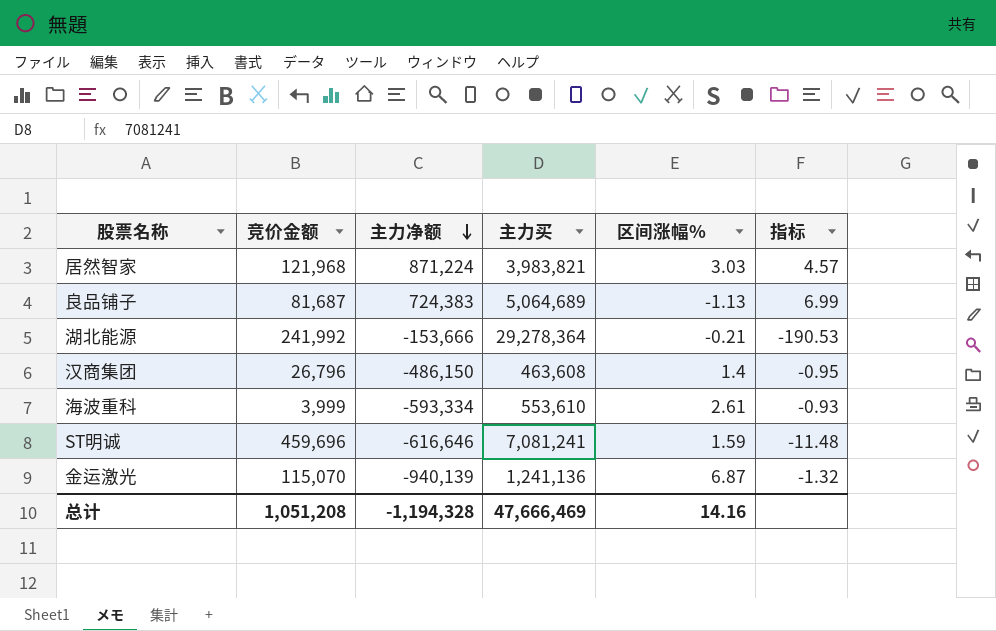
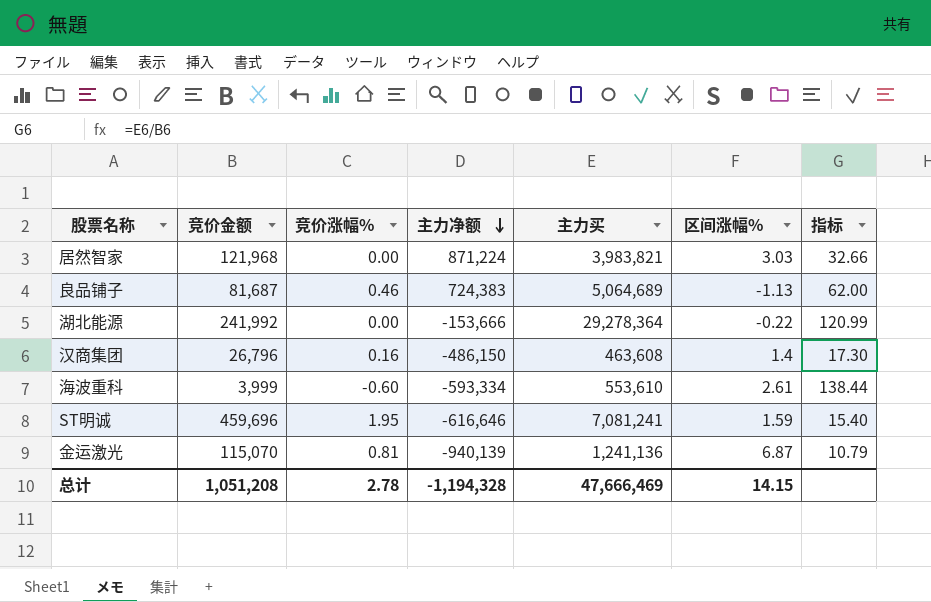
column 竞价涨幅% | position: none -> 3
column 指标 | formula: [主力买] / [主力净额] -> [主力买] / [竞价金额]
湖北能源 | 区间涨幅%: -0.21 -> -0.22
总计 | 区间涨幅%: 14.16 -> 14.15

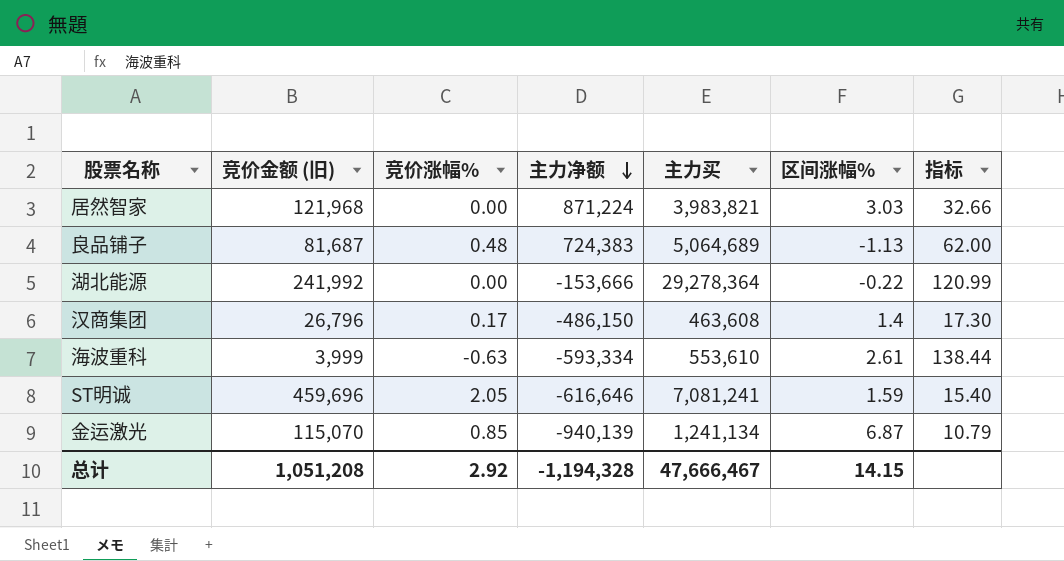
column name: 竞价金额 -> 竞价金额 (旧)
良品铺子 | 竞价涨幅%: 0.46 -> 0.48
汉商集团 | 竞价涨幅%: 0.16 -> 0.17
海波重科 | 竞价涨幅%: -0.60 -> -0.63
ST明诚 | 竞价涨幅%: 1.95 -> 2.05
金运激光 | 竞价涨幅%: 0.81 -> 0.85
金运激光 | 主力买: 1,241,136 -> 1,241,134
总计 | 竞价涨幅%: 2.78 -> 2.92
总计 | 主力买: 47,666,469 -> 47,666,467

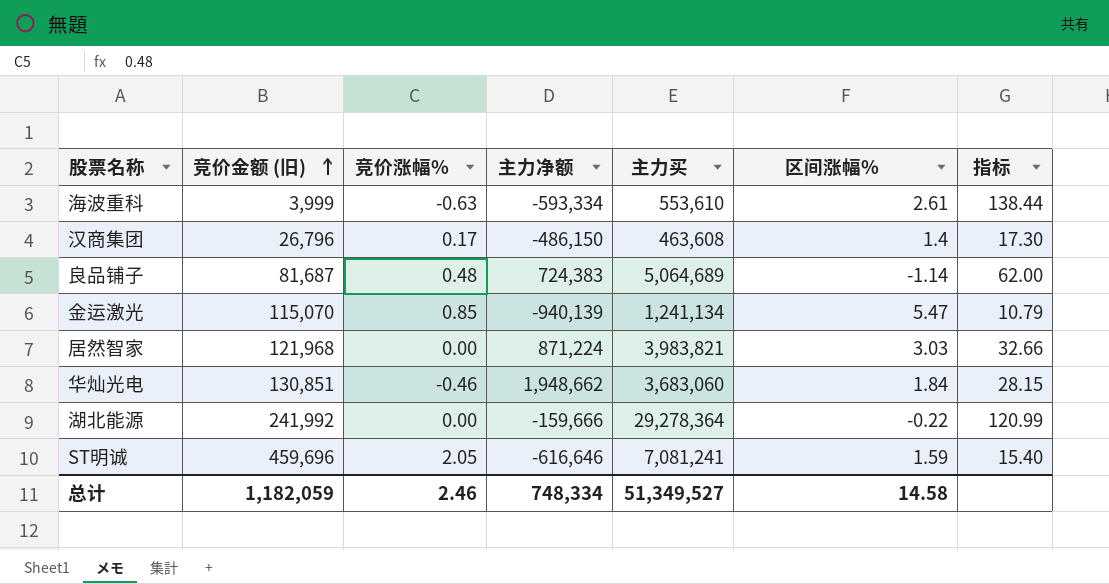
row order: 主力净额 descending -> 竞价金额 (旧) ascending
良品铺子 | 区间涨幅%: -1.13 -> -1.14
金运激光 | 区间涨幅%: 6.87 -> 5.47
row 华灿光电: none -> 130,851 | -0.46 | 1,948,662 | 3,683,060 | 1.84 | 28.15
湖北能源 | 主力净额: -153,666 -> -159,666
总计 | 竞价金额 (旧): 1,051,208 -> 1,182,059
总计 | 竞价涨幅%: 2.92 -> 2.46
总计 | 主力净额: -1,194,328 -> 748,334
总计 | 主力买: 47,666,467 -> 51,349,527
总计 | 区间涨幅%: 14.15 -> 14.58

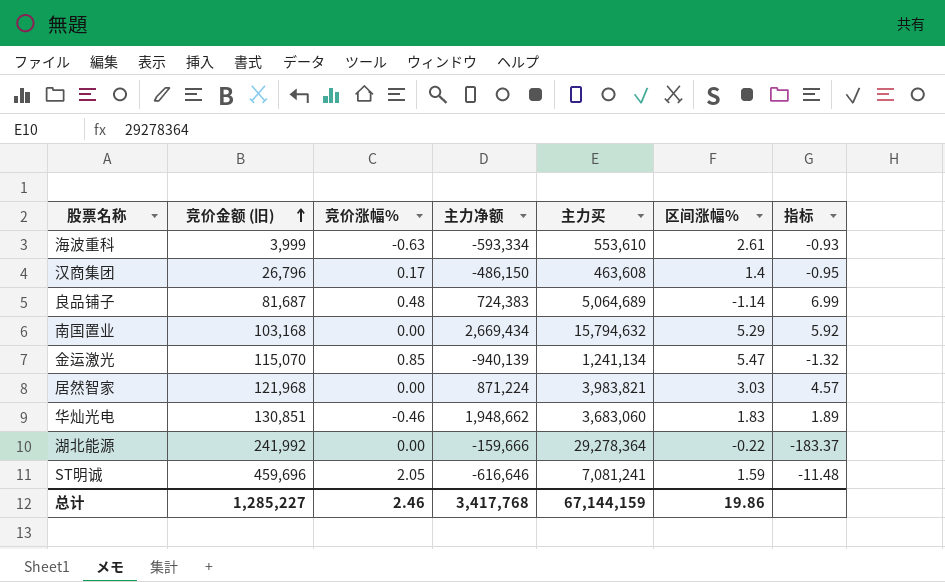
column 指标 | formula: [主力买] / [竞价金额 (旧)] -> [主力买] / [主力净额]
row 南国置业: none -> 103,168 | 0.00 | 2,669,434 | 15,794,632 | 5.29 | 5.92
华灿光电 | 区间涨幅%: 1.84 -> 1.83
总计 | 竞价金额 (旧): 1,182,059 -> 1,285,227
总计 | 主力净额: 748,334 -> 3,417,768
总计 | 主力买: 51,349,527 -> 67,144,159
总计 | 区间涨幅%: 14.58 -> 19.86

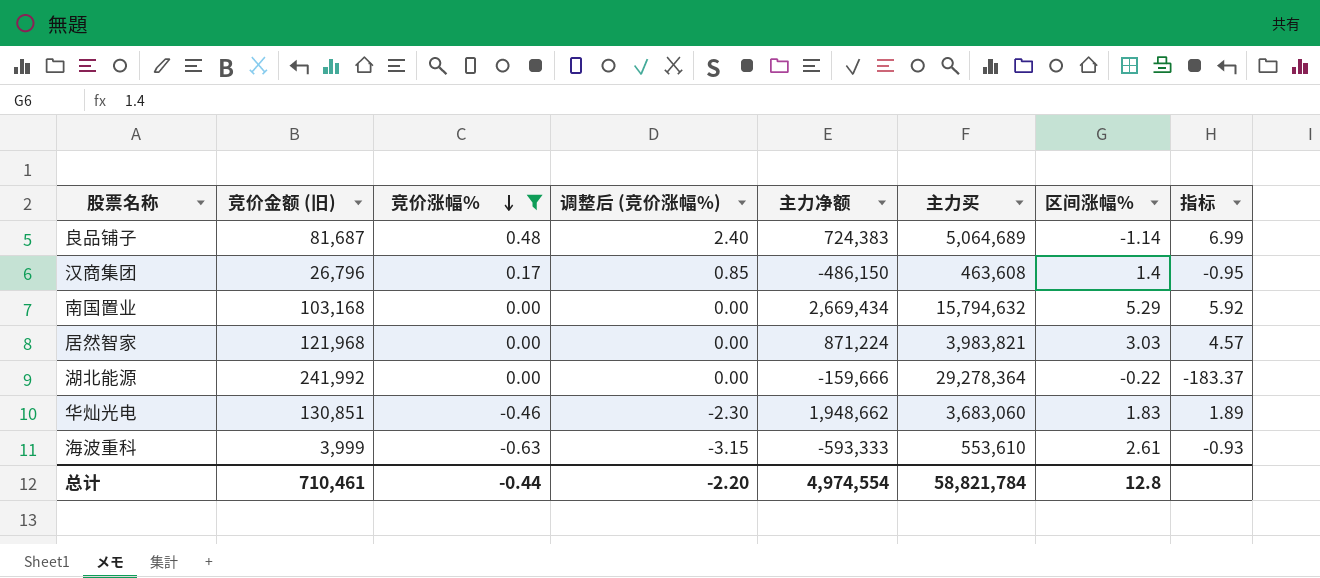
filter: none -> 竞价涨幅% <= 0.48
row order: 竞价金额 (旧) ascending -> 竞价涨幅% descending
column 调整后 (竞价涨幅%) | formula: none -> [竞价涨幅%] * 5
海波重科 | 主力净额: -593,334 -> -593,333
总计 | 竞价金额 (旧): 1,285,227 -> 710,461
总计 | 竞价涨幅%: 2.46 -> -0.44
总计 | 主力净额: 3,417,768 -> 4,974,554
总计 | 主力买: 67,144,159 -> 58,821,784
总计 | 区间涨幅%: 19.86 -> 12.8

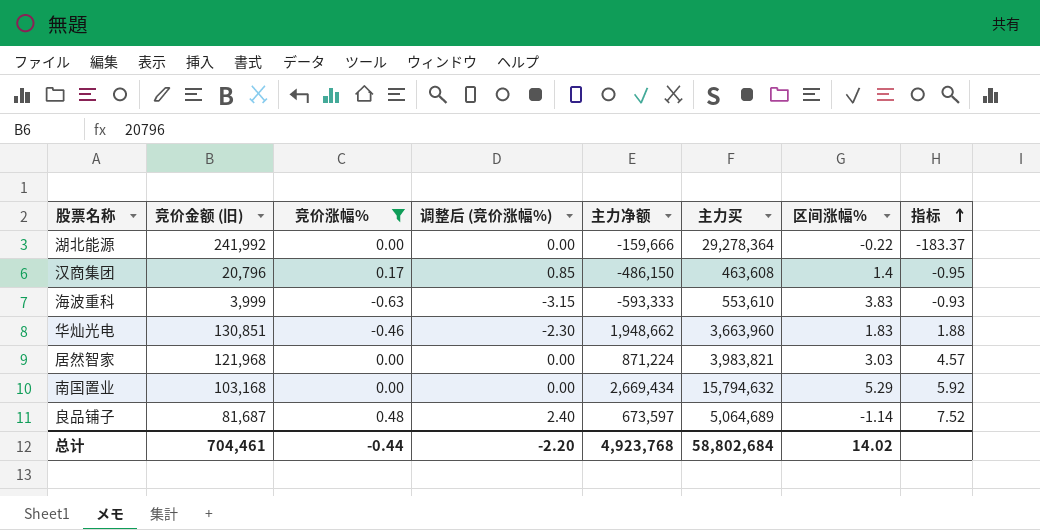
row order: 竞价涨幅% descending -> 指标 ascending
汉商集团 | 竞价金额 (旧): 26,796 -> 20,796
海波重科 | 区间涨幅%: 2.61 -> 3.83
华灿光电 | 主力买: 3,683,060 -> 3,663,960
华灿光电 | 指标: 1.89 -> 1.88
良品铺子 | 主力净额: 724,383 -> 673,597
良品铺子 | 指标: 6.99 -> 7.52
总计 | 竞价金额 (旧): 710,461 -> 704,461
总计 | 主力净额: 4,974,554 -> 4,923,768
总计 | 主力买: 58,821,784 -> 58,802,684
总计 | 区间涨幅%: 12.8 -> 14.02

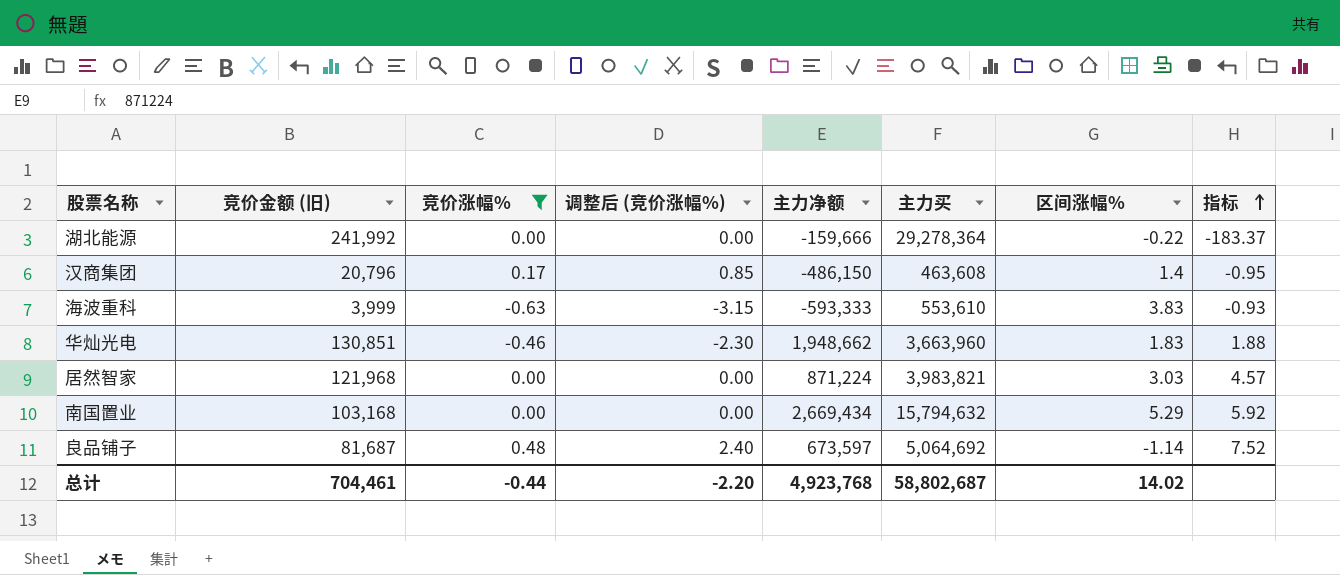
良品铺子 | 主力买: 5,064,689 -> 5,064,692
总计 | 主力买: 58,802,684 -> 58,802,687

